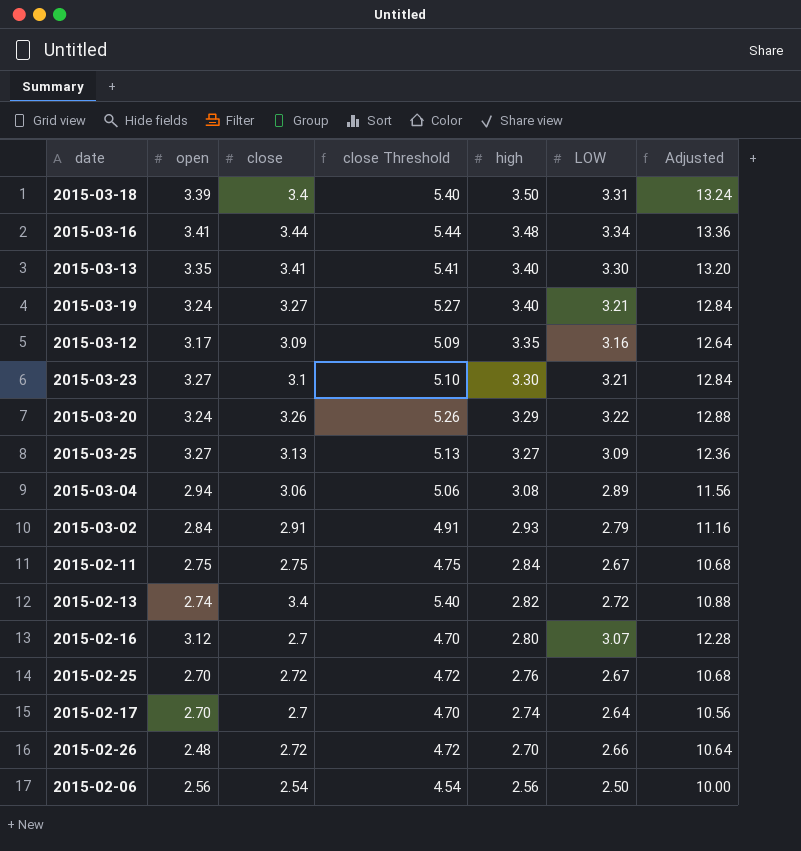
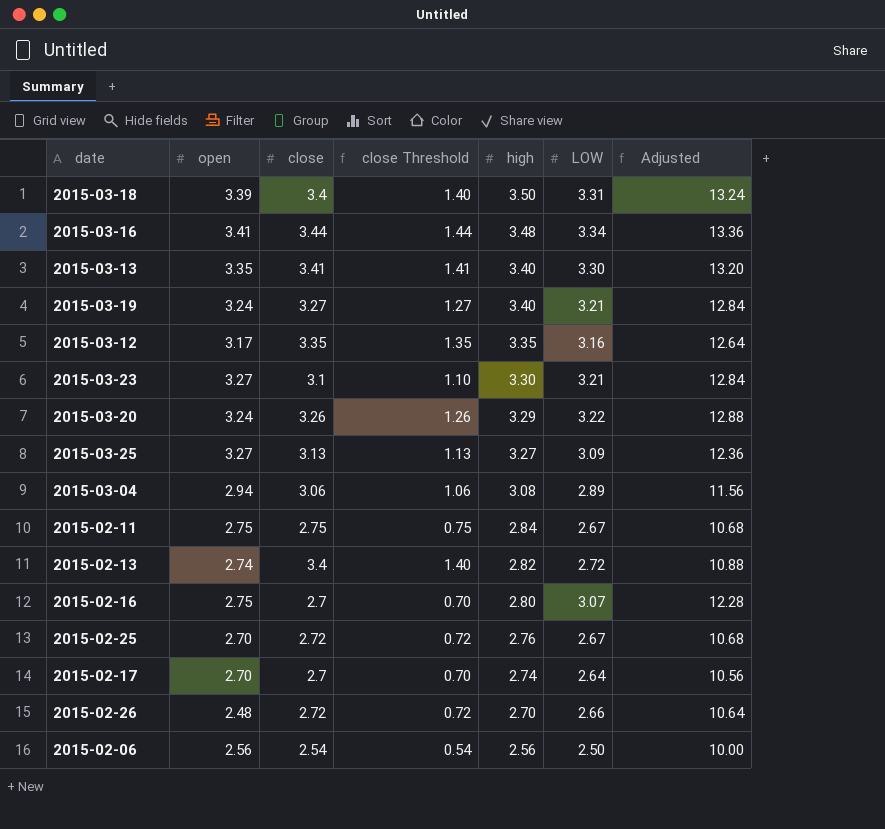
column close Threshold | formula: [close] + 2 -> [close] - 2
row 2015-03-02: 2.84 | 2.91 | 4.91 | 2.93 | 2.79 | 11.16 -> none
2015-03-12 | close: 3.09 -> 3.35
2015-02-16 | open: 3.12 -> 2.75

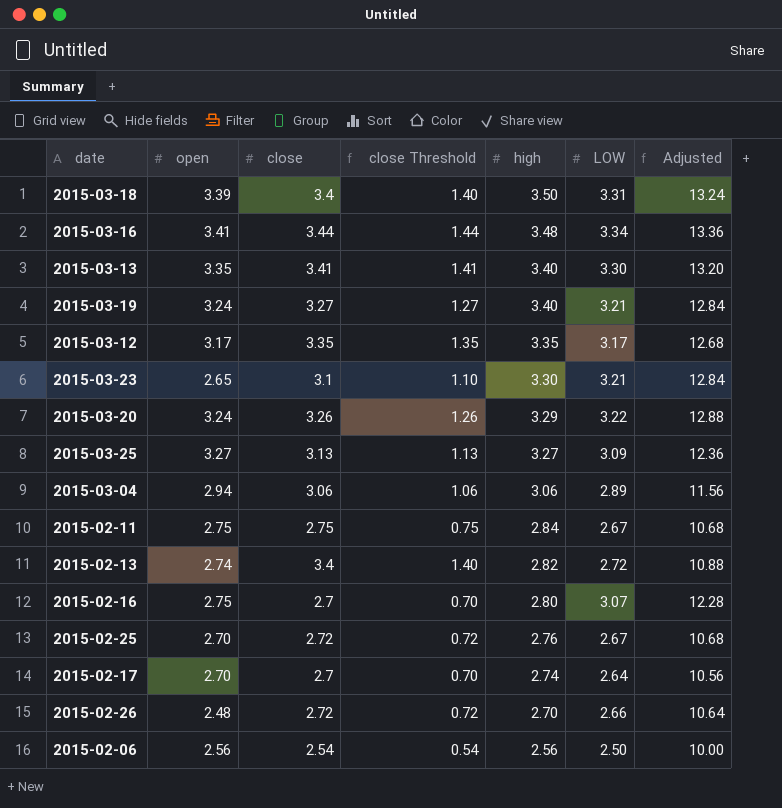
2015-03-12 | LOW: 3.16 -> 3.17
2015-03-12 | Adjusted: 12.64 -> 12.68
2015-03-23 | open: 3.27 -> 2.65
2015-03-04 | high: 3.08 -> 3.06

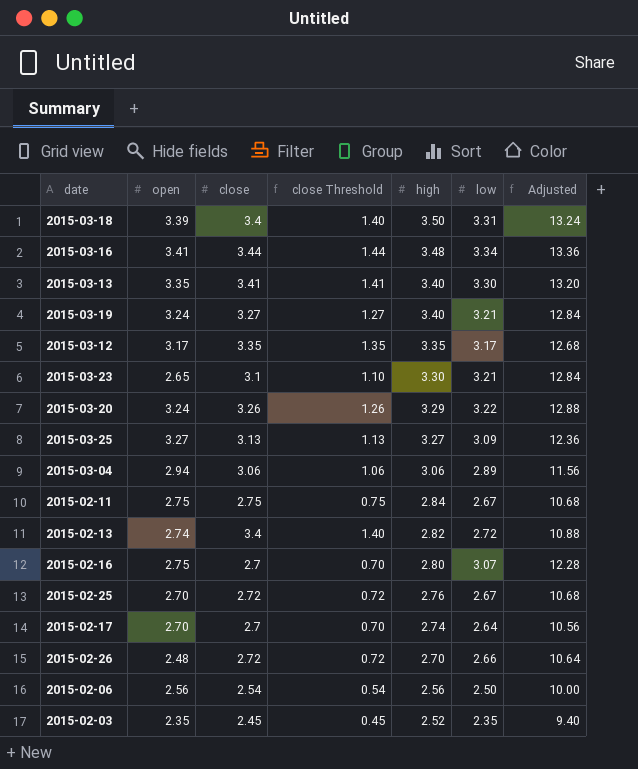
column name: LOW -> low
row 2015-02-03: none -> 2.35 | 2.45 | 0.45 | 2.52 | 2.35 | 9.40

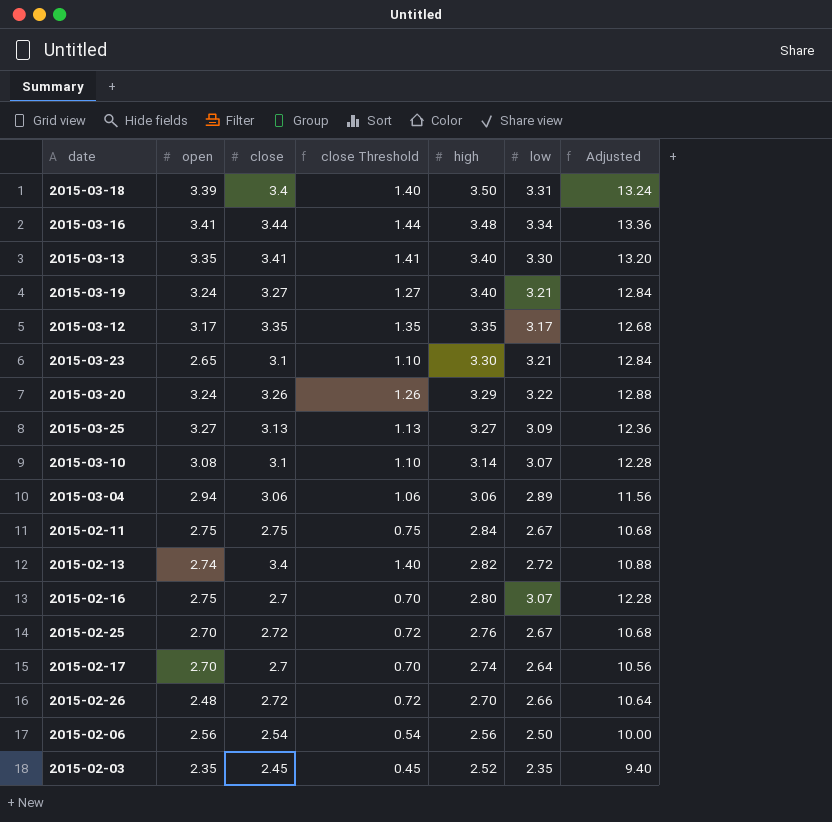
row 2015-03-10: none -> 3.08 | 3.1 | 1.10 | 3.14 | 3.07 | 12.28

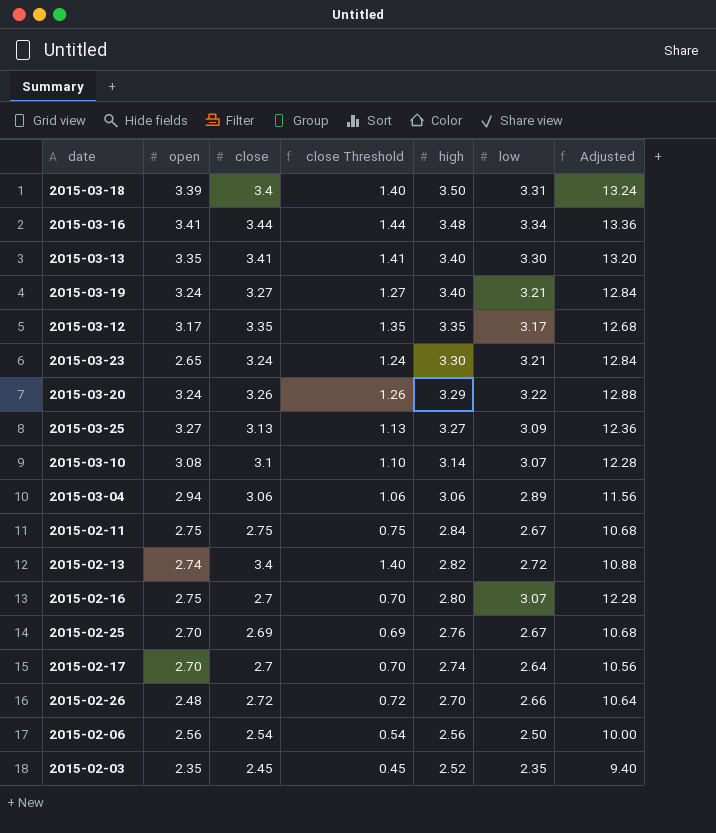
2015-03-23 | close: 3.1 -> 3.24
2015-03-23 | close Threshold: 1.10 -> 1.24
2015-02-25 | close: 2.72 -> 2.69
2015-02-25 | close Threshold: 0.72 -> 0.69

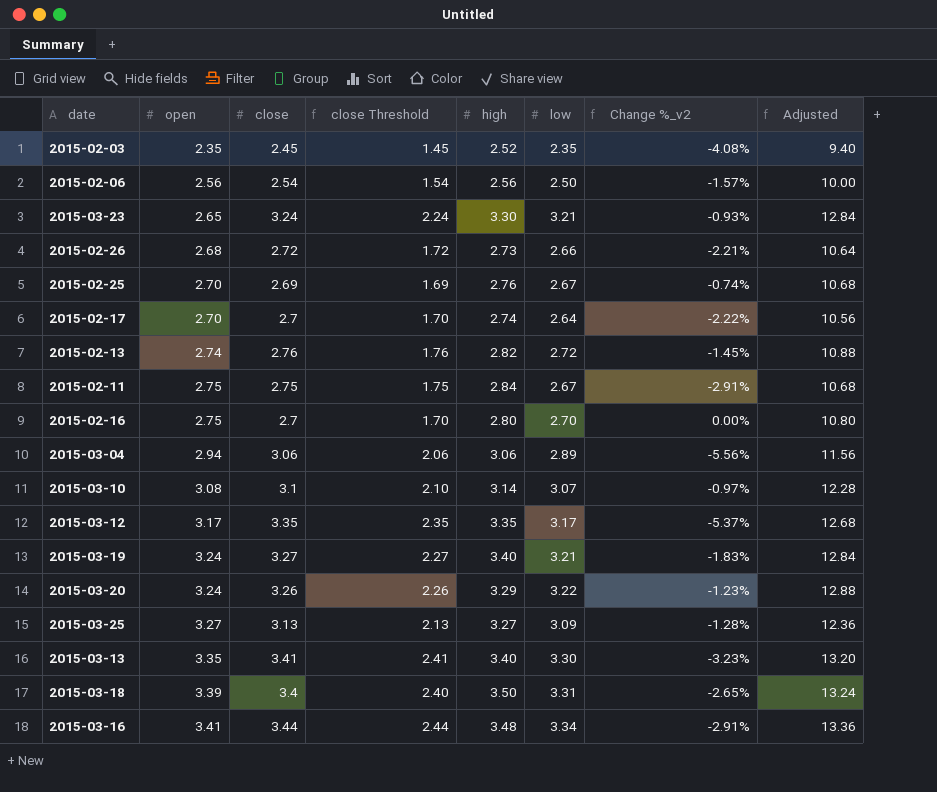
row order: high descending -> open ascending
column close Threshold | formula: [close] - 2 -> [close] - 1
column Change %_v2 | formula: none -> ([low] - [close]) / [close]
2015-02-26 | open: 2.48 -> 2.68
2015-02-26 | high: 2.70 -> 2.73
2015-02-13 | close: 3.4 -> 2.76
2015-02-16 | low: 3.07 -> 2.70
2015-02-16 | Adjusted: 12.28 -> 10.80

